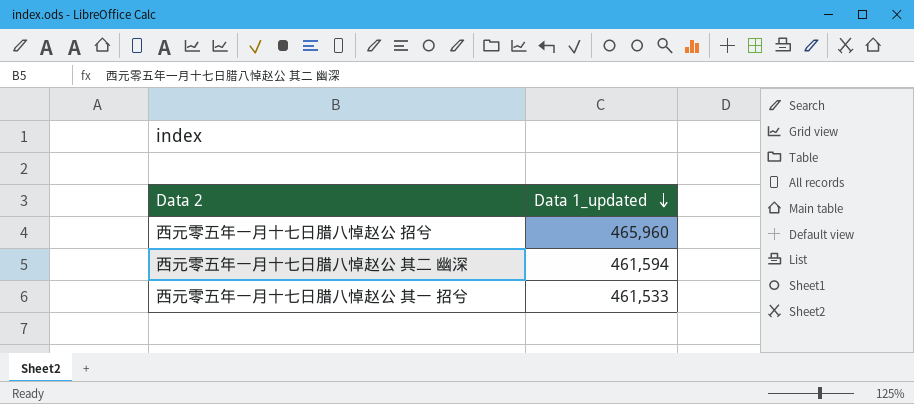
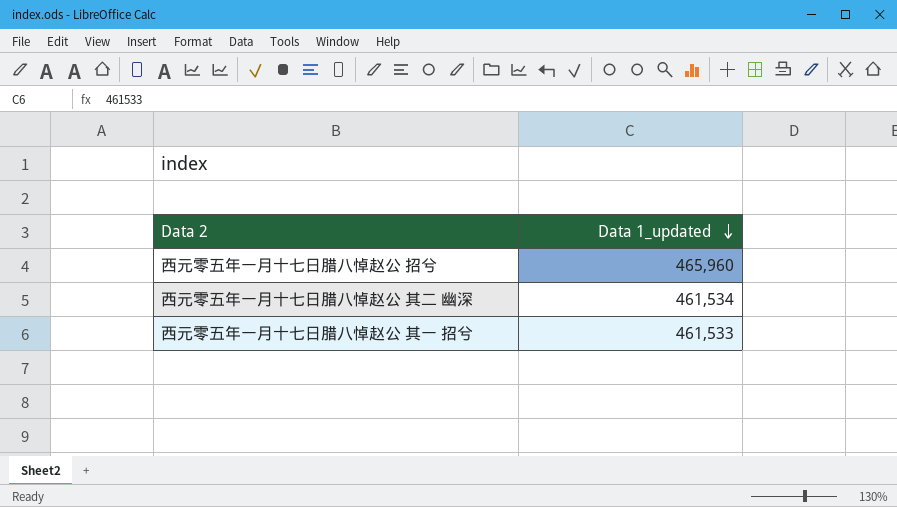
西元零五年一月十七日腊八悼赵公 其二 幽深 | Data 1_updated: 461,594 -> 461,534

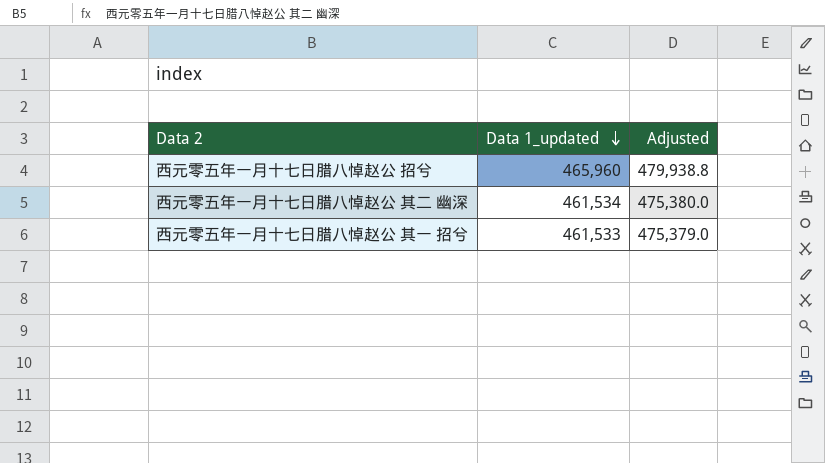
column Adjusted | formula: none -> [Data 1_updated] * 1.03

